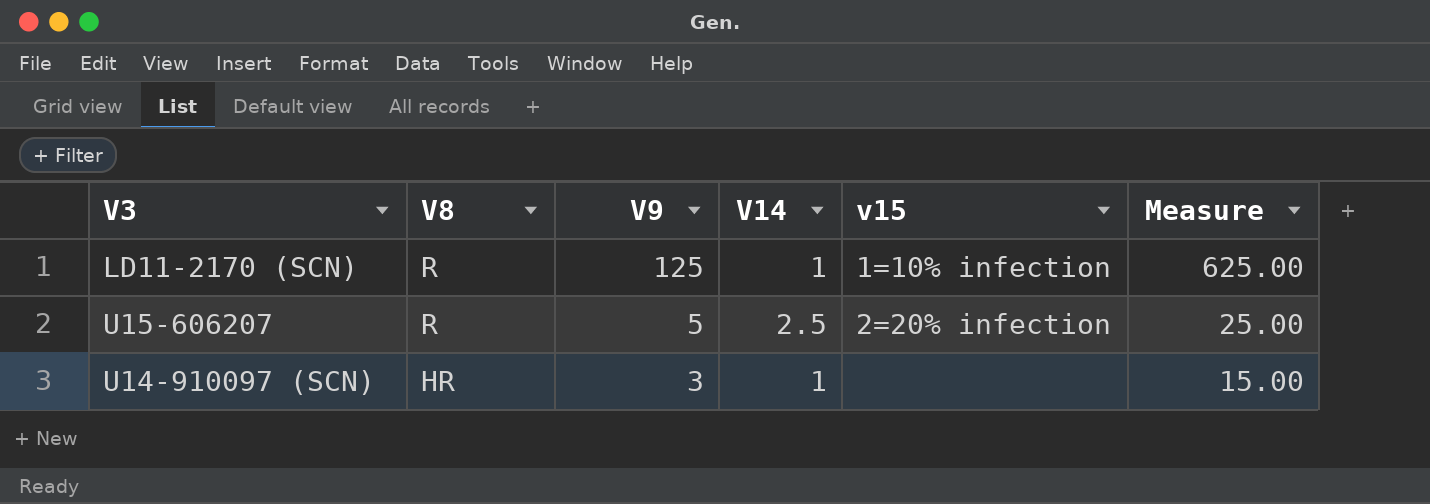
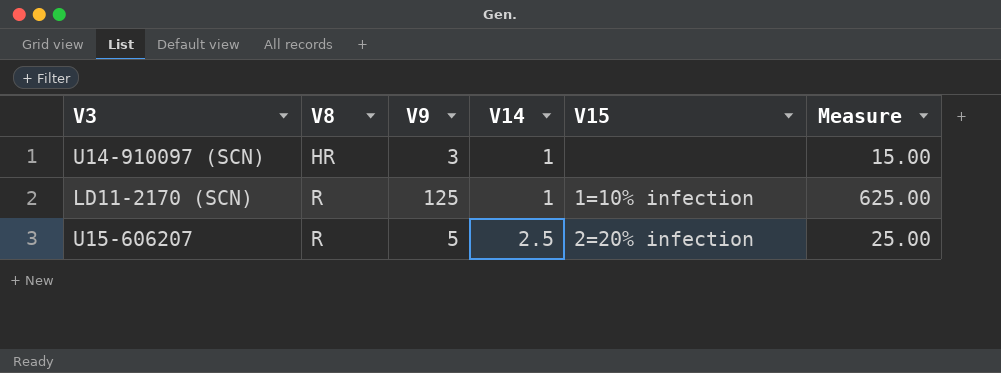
row order: V8 descending -> V8 ascending
column name: v15 -> V15

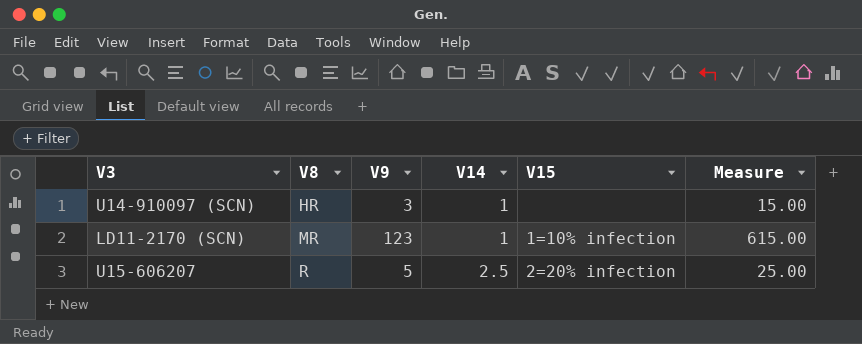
LD11-2170 (SCN) | V8: R -> MR
LD11-2170 (SCN) | V9: 125 -> 123
LD11-2170 (SCN) | Measure: 625.00 -> 615.00

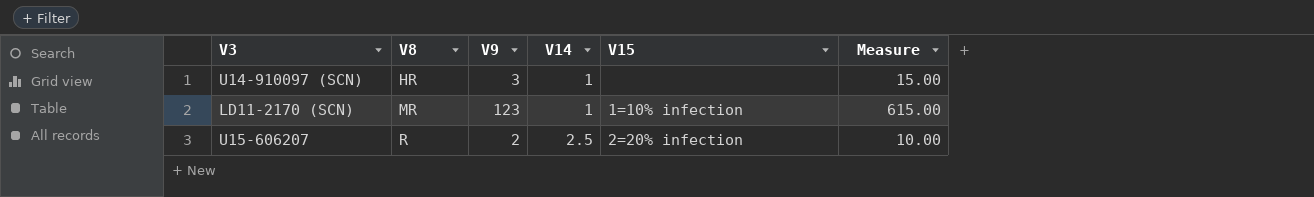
U15-606207 | V9: 5 -> 2
U15-606207 | Measure: 25.00 -> 10.00

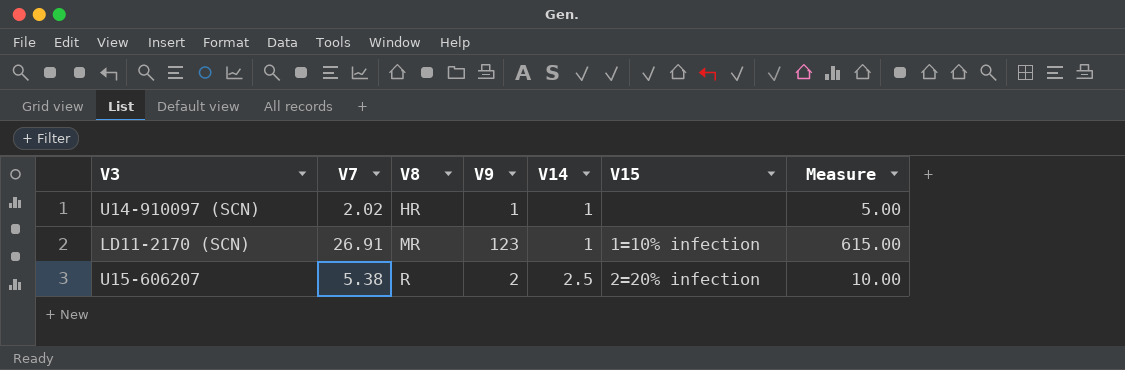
column V7 | position: none -> 2
U14-910097 (SCN) | V9: 3 -> 1
U14-910097 (SCN) | Measure: 15.00 -> 5.00

